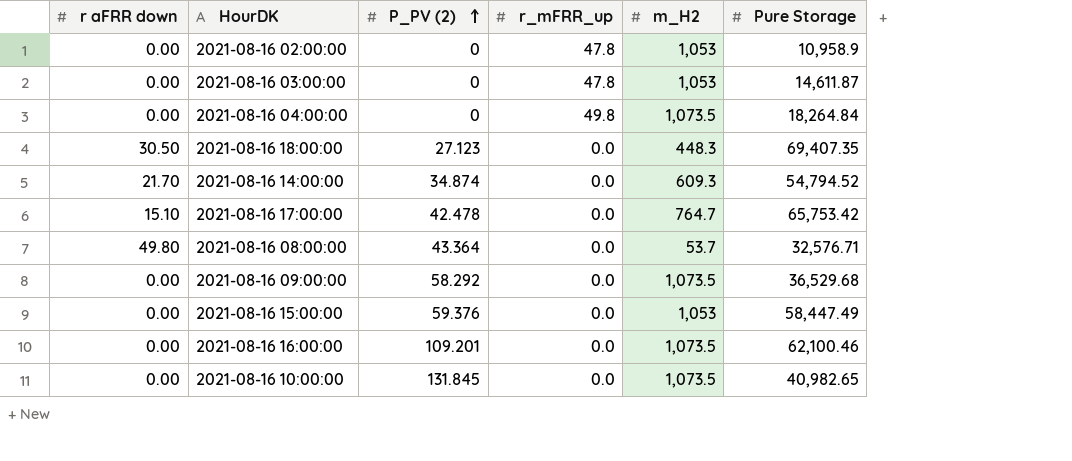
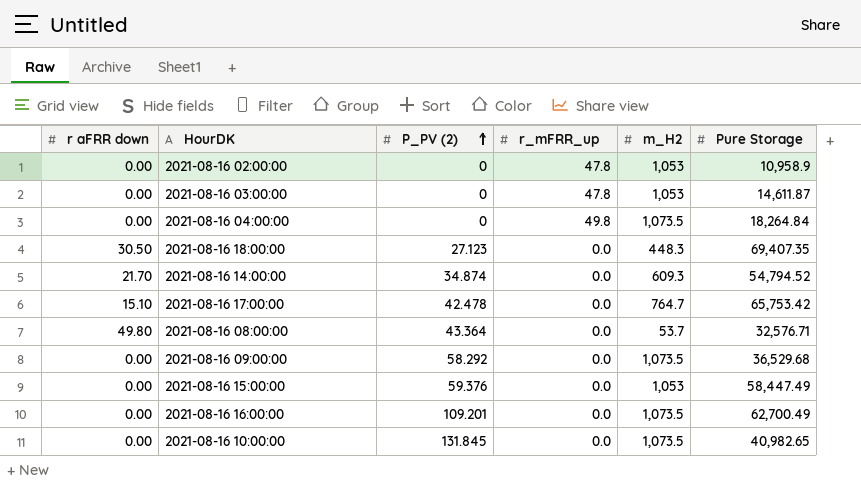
2021-08-16 16:00:00 | Pure Storage: 62,100.46 -> 62,700.49

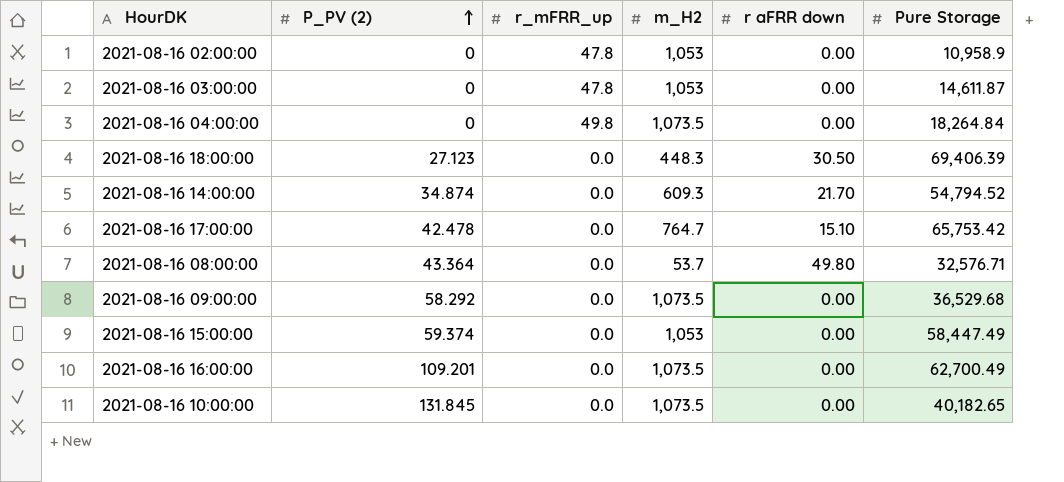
column r aFRR down | position: 1 -> 5
2021-08-16 18:00:00 | Pure Storage: 69,407.35 -> 69,406.39
2021-08-16 15:00:00 | P_PV (2): 59.376 -> 59.374
2021-08-16 10:00:00 | Pure Storage: 40,982.65 -> 40,182.65

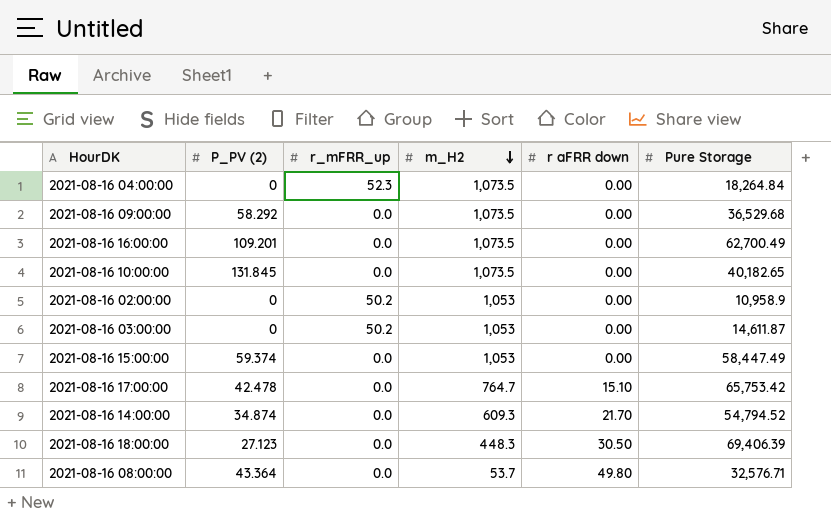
row order: P_PV (2) ascending -> m_H2 descending
2021-08-16 04:00:00 | r_mFRR_up: 49.8 -> 52.3
2021-08-16 02:00:00 | r_mFRR_up: 47.8 -> 50.2
2021-08-16 03:00:00 | r_mFRR_up: 47.8 -> 50.2

